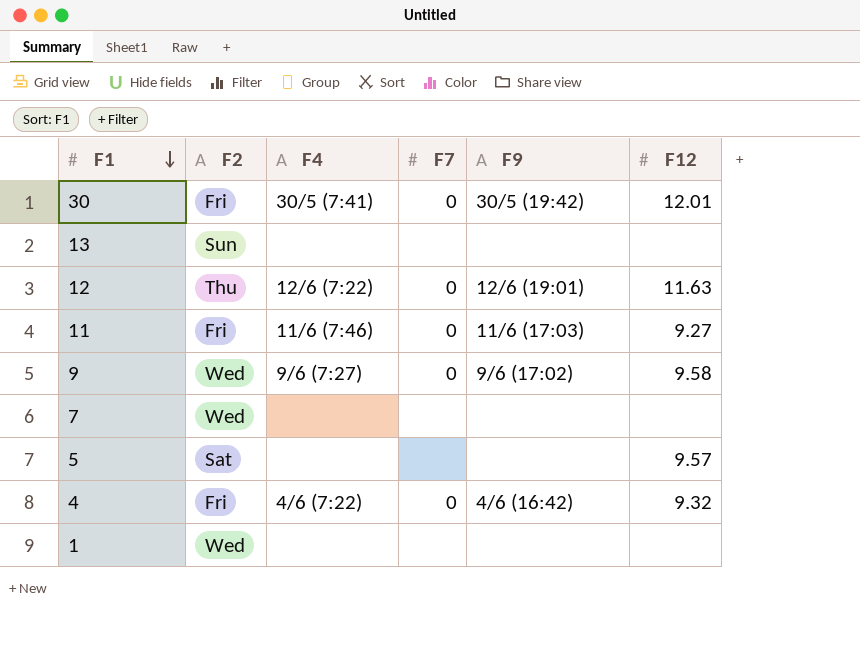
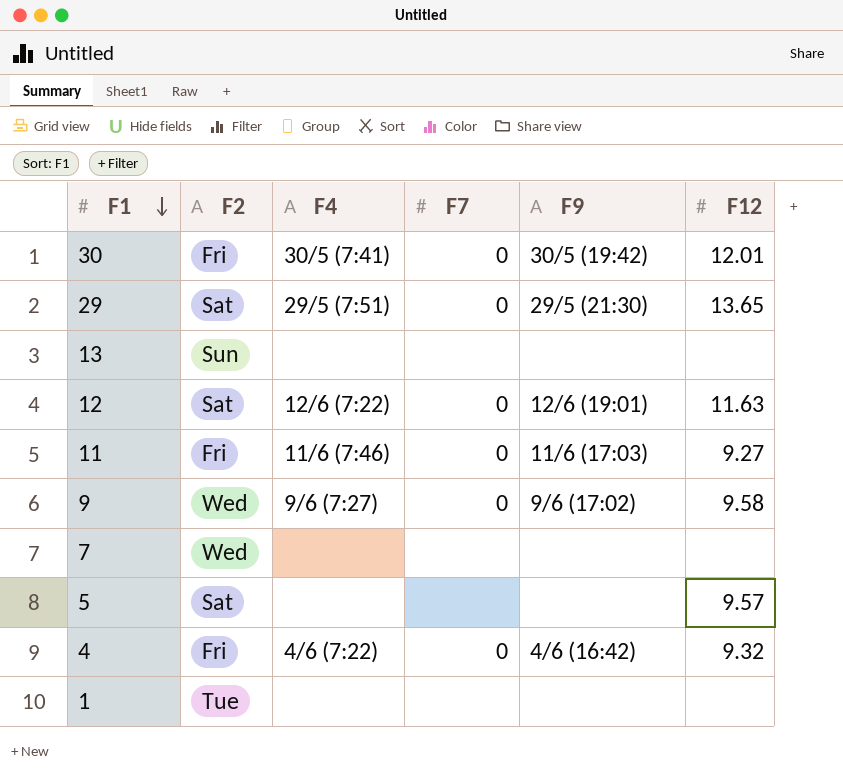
row 29: none -> Sat | 29/5 (7:51) | 0 | 29/5 (21:30) | 13.65
12 | F2: Thu -> Sat
1 | F2: Wed -> Tue

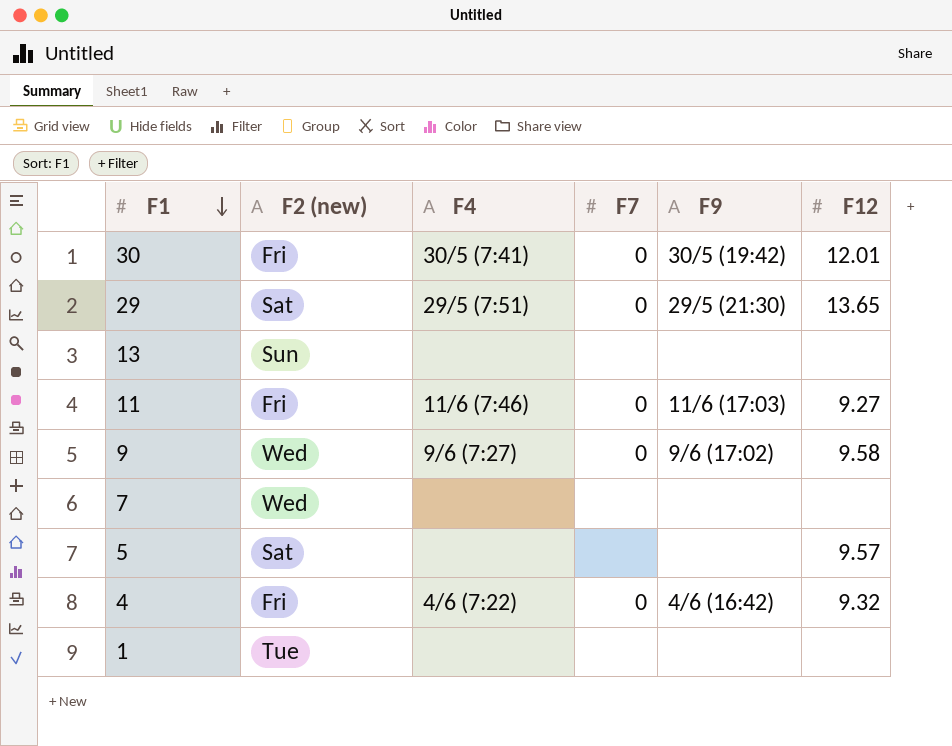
column name: F2 -> F2 (new)
row 12: Sat | 12/6 (7:22) | 0 | 12/6 (19:01) | 11.63 -> none

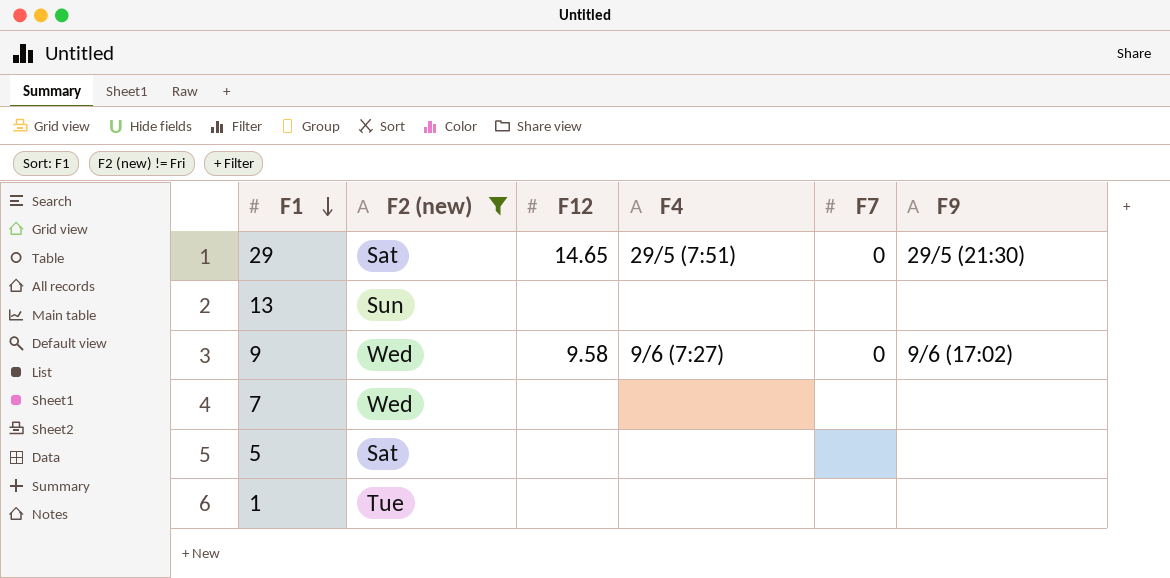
filter: none -> F2 (new) != Fri
column F12 | position: 6 -> 3
29 | F12: 13.65 -> 14.65
5 | F12: 9.57 -> none

